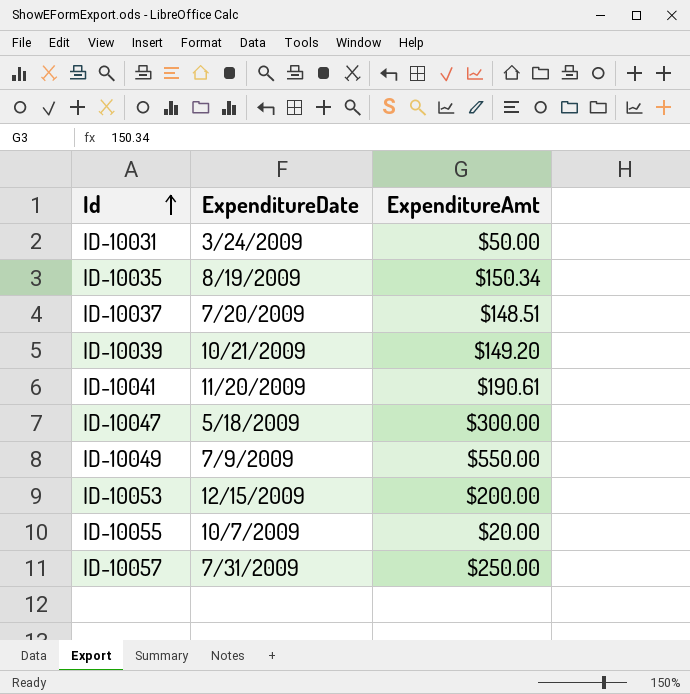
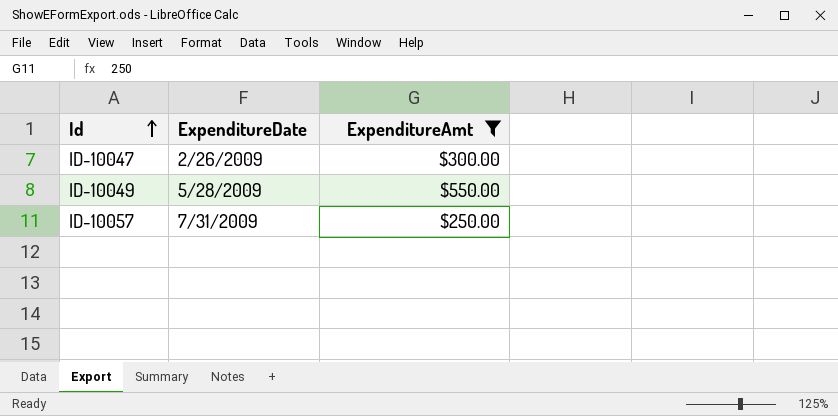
filter: none -> ExpenditureAmt >= $250.00
ID-10047 | ExpenditureDate: 5/18/2009 -> 2/26/2009
ID-10049 | ExpenditureDate: 7/9/2009 -> 5/28/2009

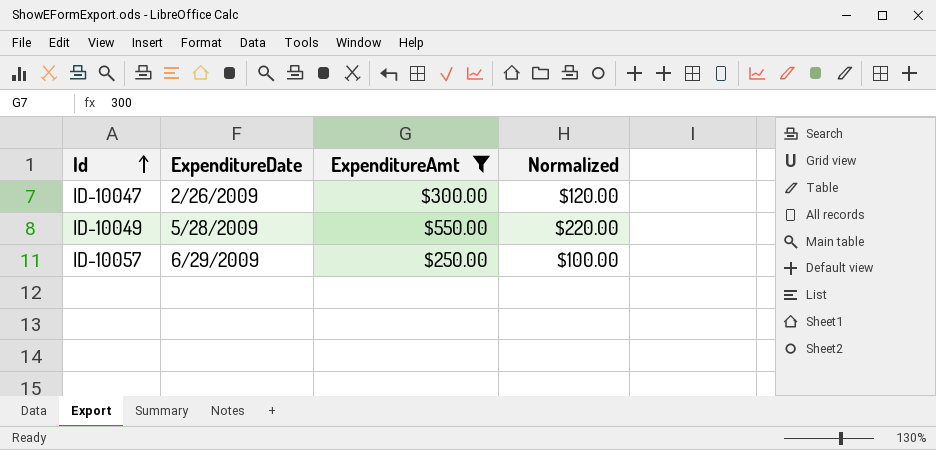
column Normalized | formula: none -> [ExpenditureAmt] * 0.4
ID-10057 | ExpenditureDate: 7/31/2009 -> 6/29/2009

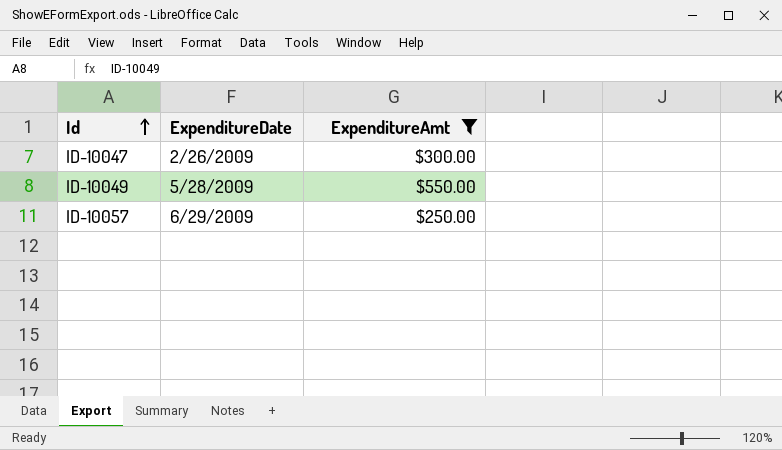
column Normalized | formula: [ExpenditureAmt] * 0.4 -> none

